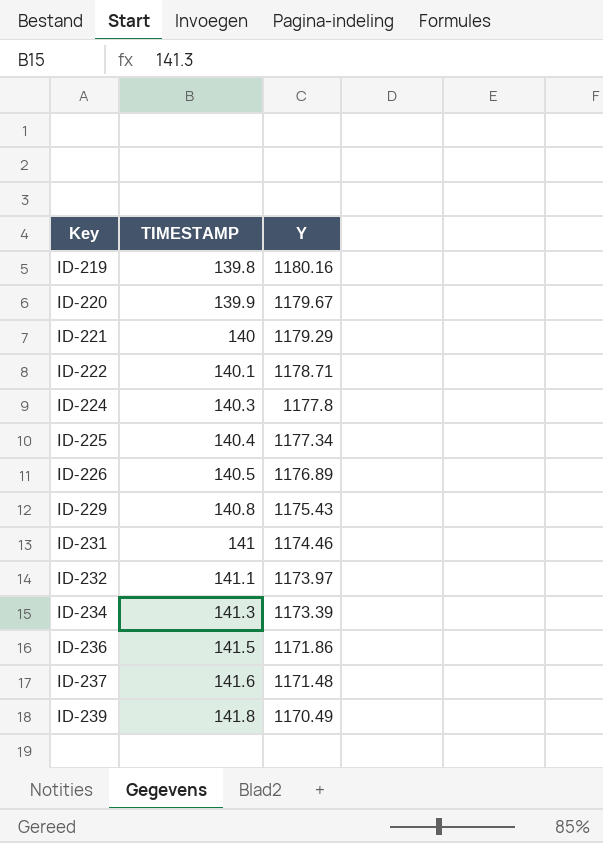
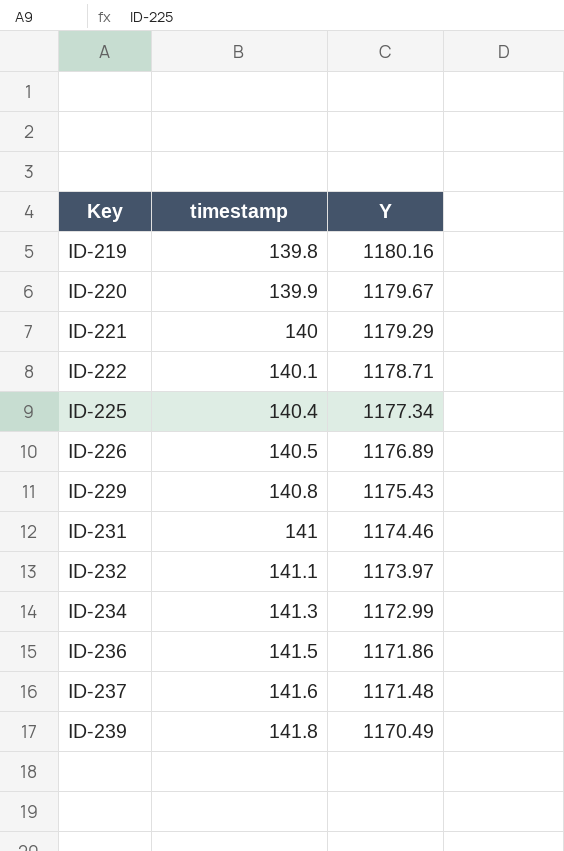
column name: TIMESTAMP -> timestamp
row ID-224: 140.3 | 1177.8 -> none
ID-234 | Y: 1173.39 -> 1172.99

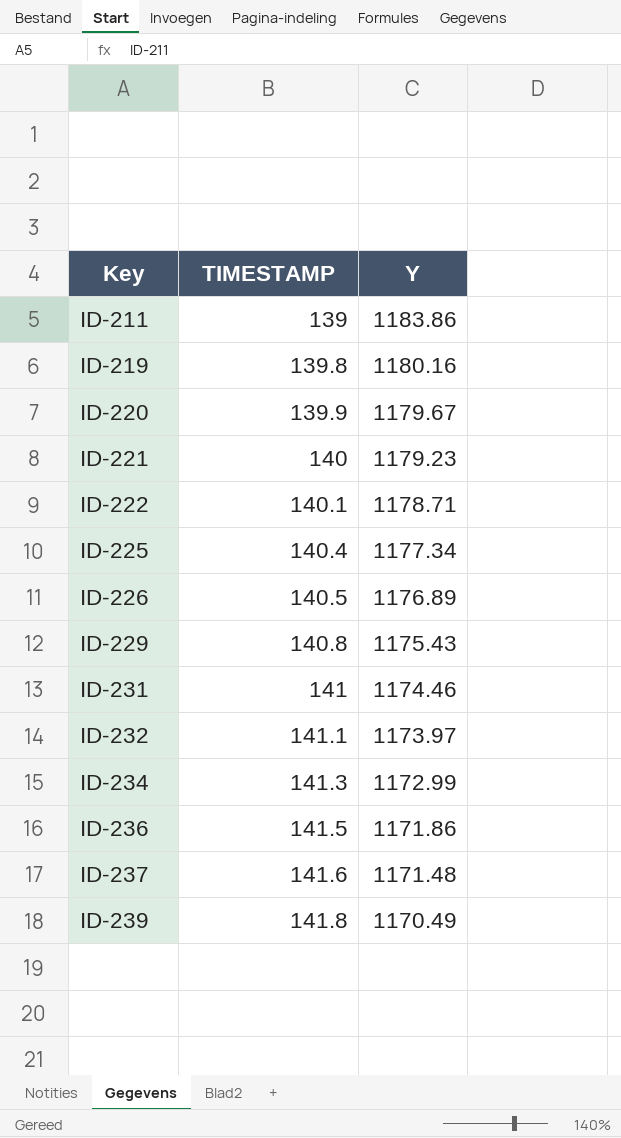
column name: timestamp -> TIMESTAMP
row ID-211: none -> 139 | 1183.86
ID-221 | Y: 1179.29 -> 1179.23

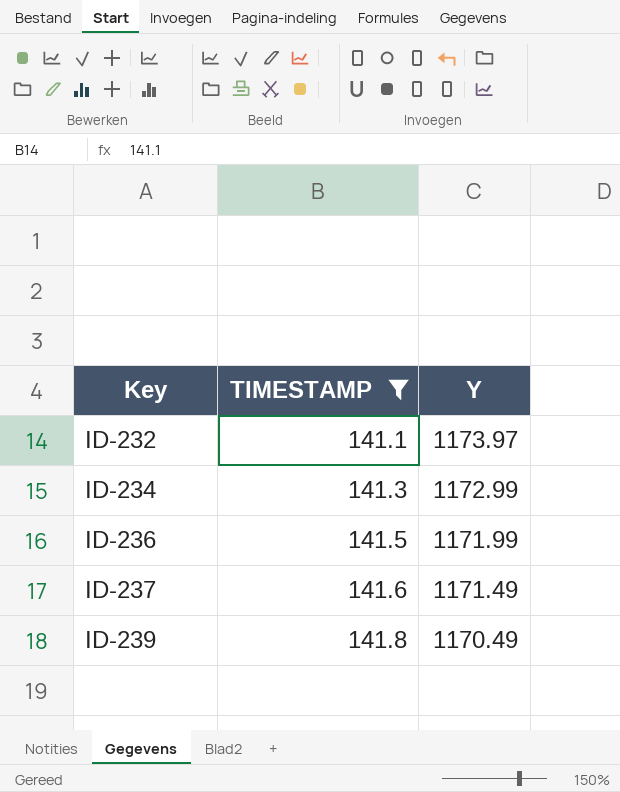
filter: none -> TIMESTAMP >= 141.1
ID-236 | Y: 1171.86 -> 1171.99
ID-237 | Y: 1171.48 -> 1171.49

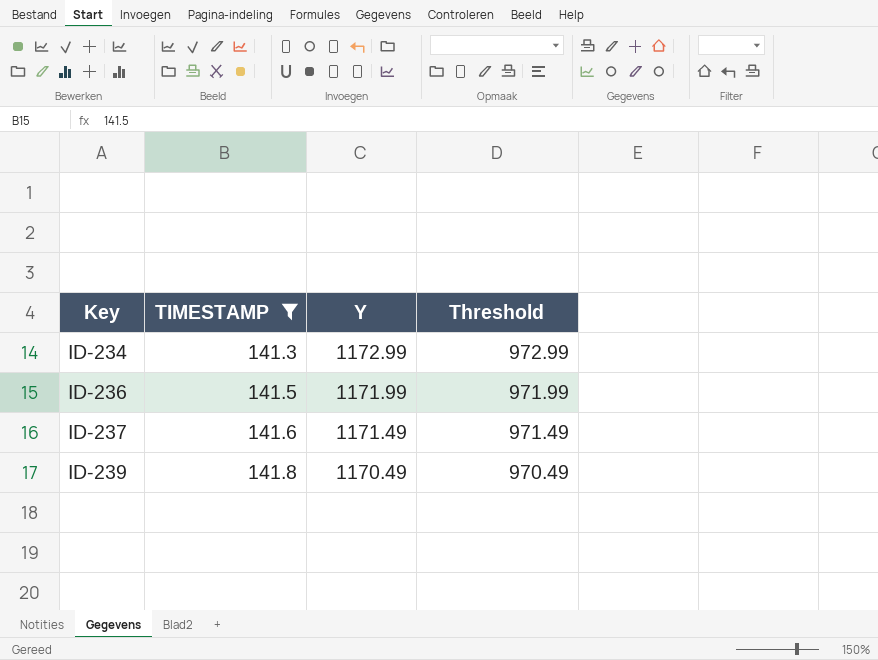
column Threshold | formula: none -> [Y] - 200
row ID-232: 141.1 | 1173.97 -> none

